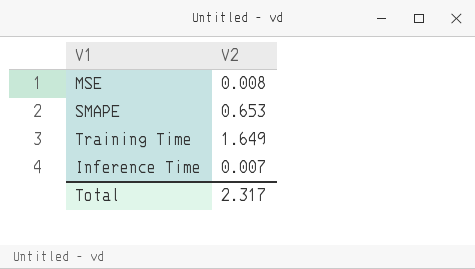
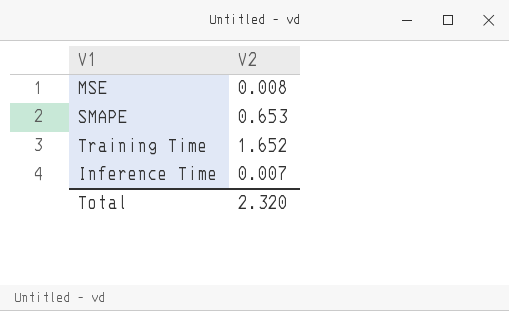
Training Time | V2: 1.649 -> 1.652
Total | V2: 2.317 -> 2.320

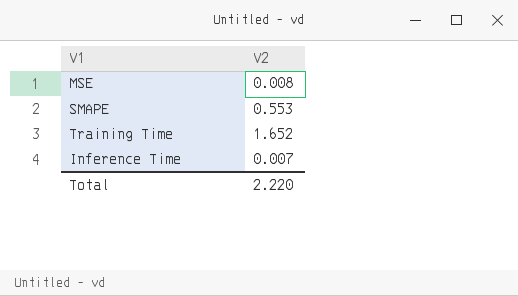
SMAPE | V2: 0.653 -> 0.553
Total | V2: 2.320 -> 2.220

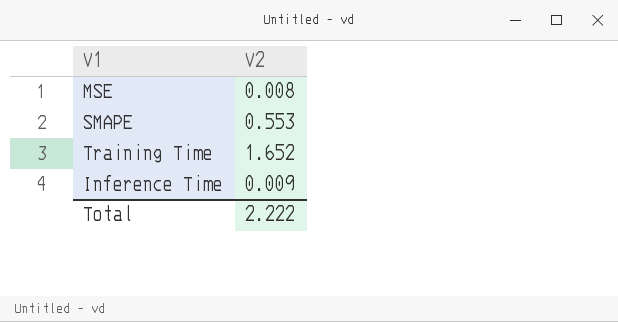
Inference Time | V2: 0.007 -> 0.009
Total | V2: 2.220 -> 2.222

